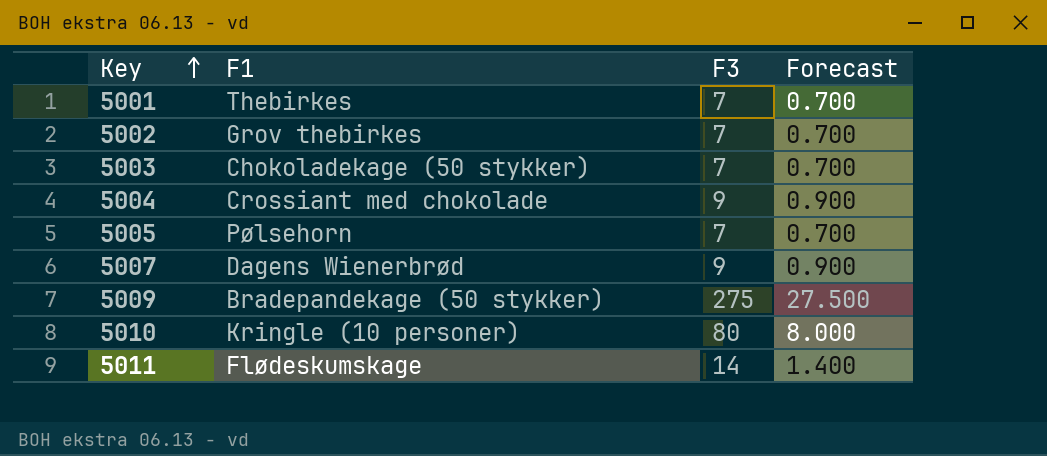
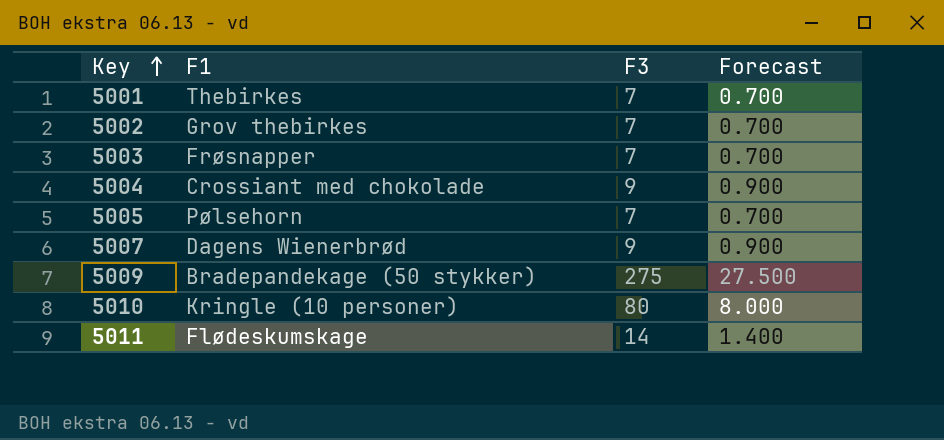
5003 | F1: Chokoladekage (50 stykker) -> Frøsnapper

